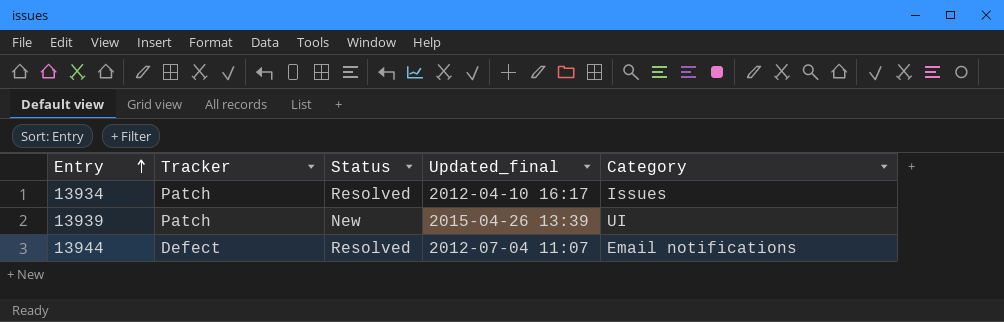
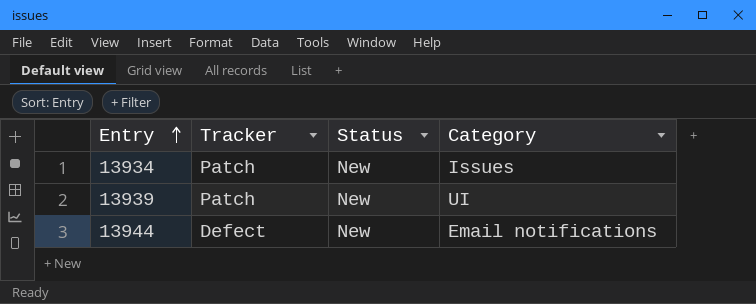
column Updated_final | position: 4 -> none
13934 | Status: Resolved -> New
13944 | Status: Resolved -> New

